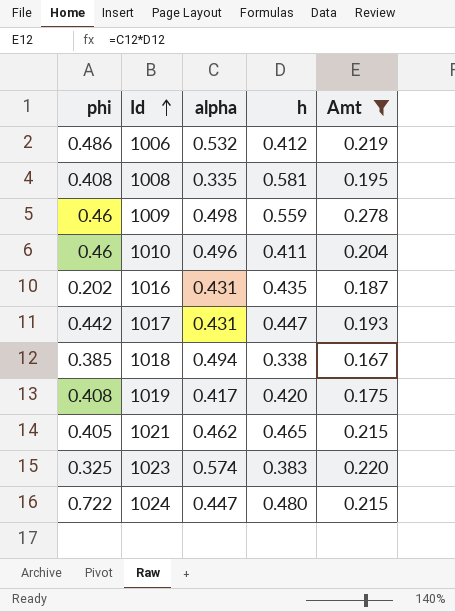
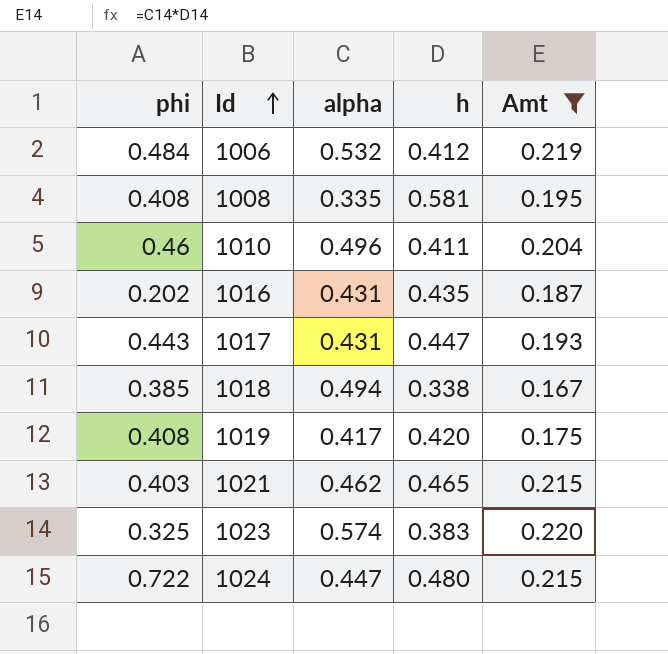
row 1009: 0.46 | 0.498 | 0.559 | 0.278 -> none
1006 | phi: 0.486 -> 0.484
1017 | phi: 0.442 -> 0.443
1021 | phi: 0.405 -> 0.403

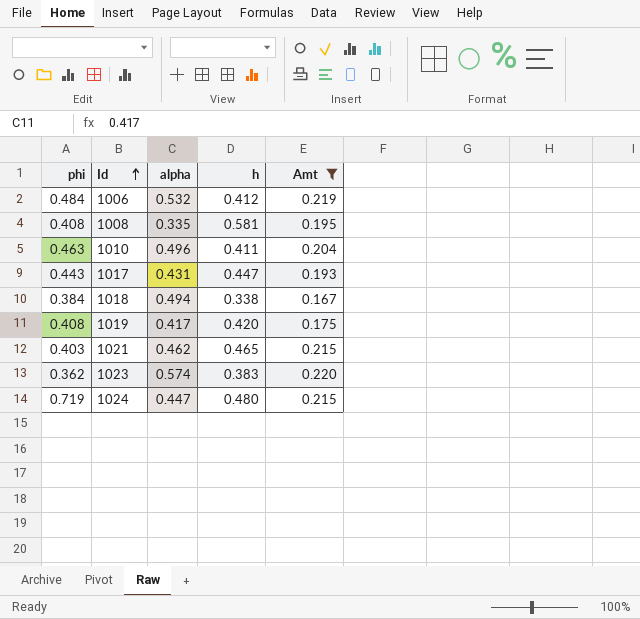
row 1016: 0.202 | 0.431 | 0.435 | 0.187 -> none
1010 | phi: 0.46 -> 0.463
1018 | phi: 0.385 -> 0.384
1023 | phi: 0.325 -> 0.362
1024 | phi: 0.722 -> 0.719

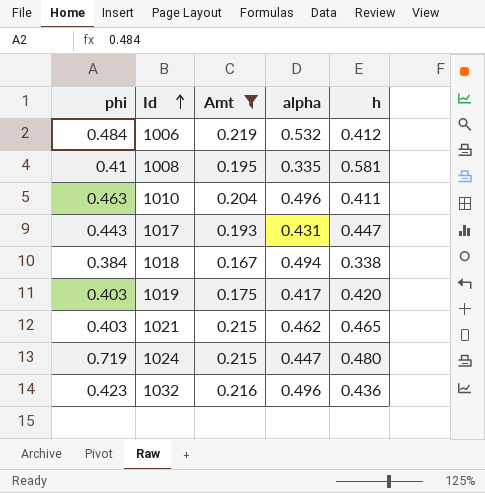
column Amt | position: 5 -> 3
row 1023: 0.362 | 0.574 | 0.383 | 0.220 -> none
1008 | phi: 0.408 -> 0.41
1019 | phi: 0.408 -> 0.403
row 1032: none -> 0.423 | 0.216 | 0.496 | 0.436

